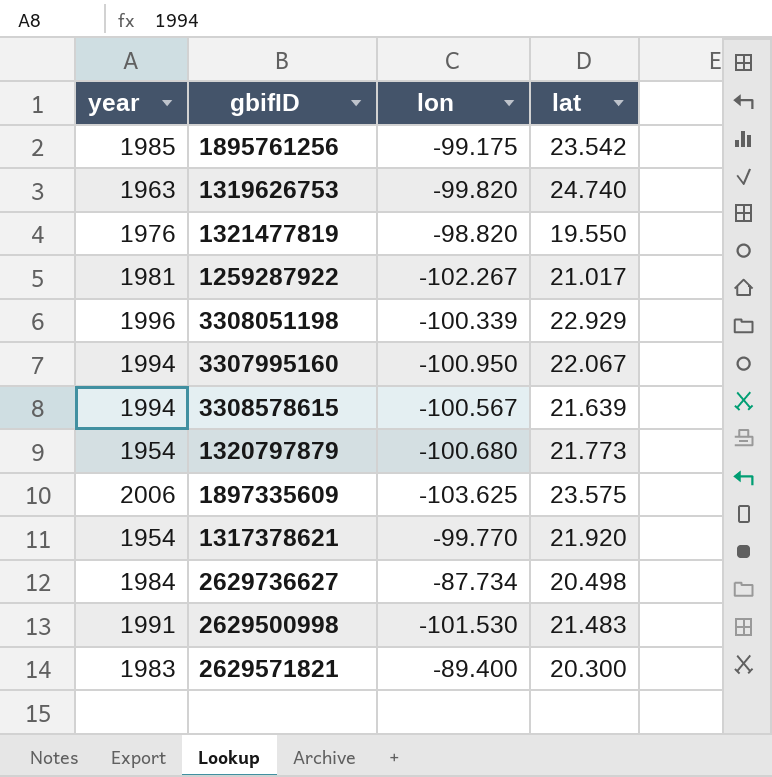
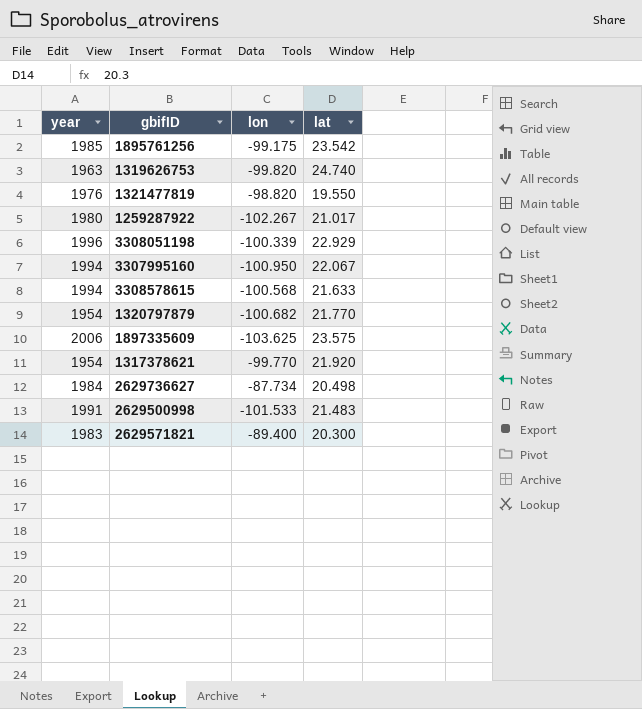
1259287922 | year: 1981 -> 1980
3308578615 | lon: -100.567 -> -100.568
3308578615 | lat: 21.639 -> 21.633
1320797879 | lon: -100.680 -> -100.682
1320797879 | lat: 21.773 -> 21.770
2629500998 | lon: -101.530 -> -101.533

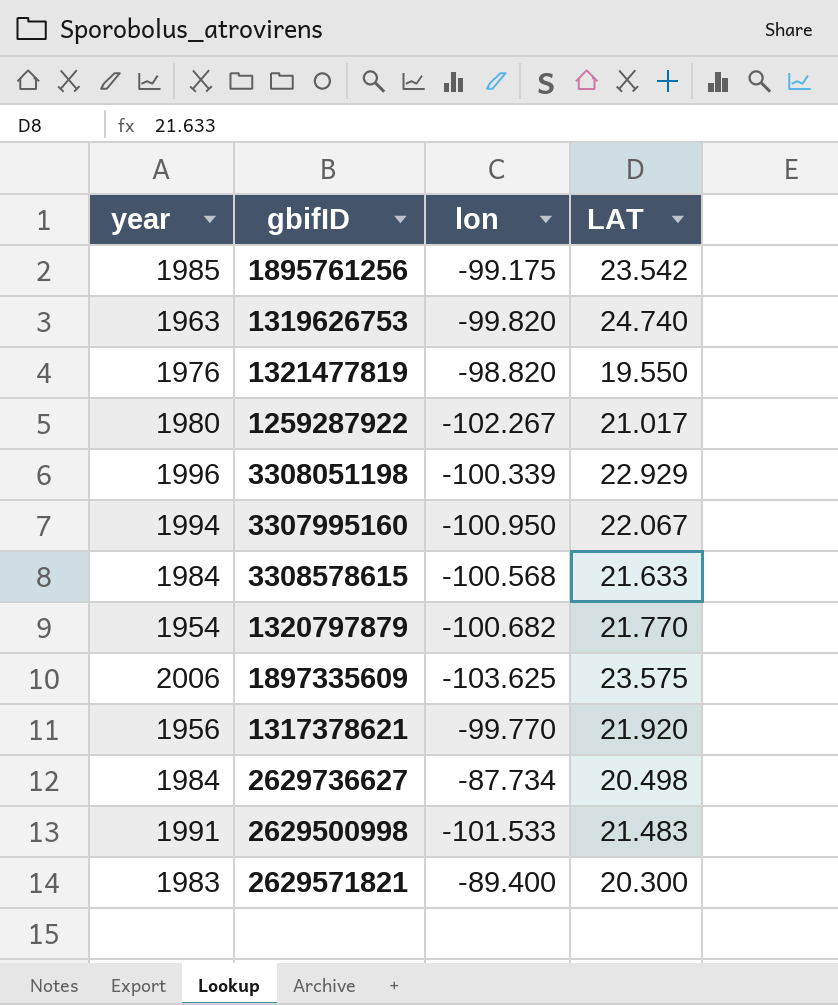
column name: lat -> LAT
3308578615 | year: 1994 -> 1984
1317378621 | year: 1954 -> 1956

